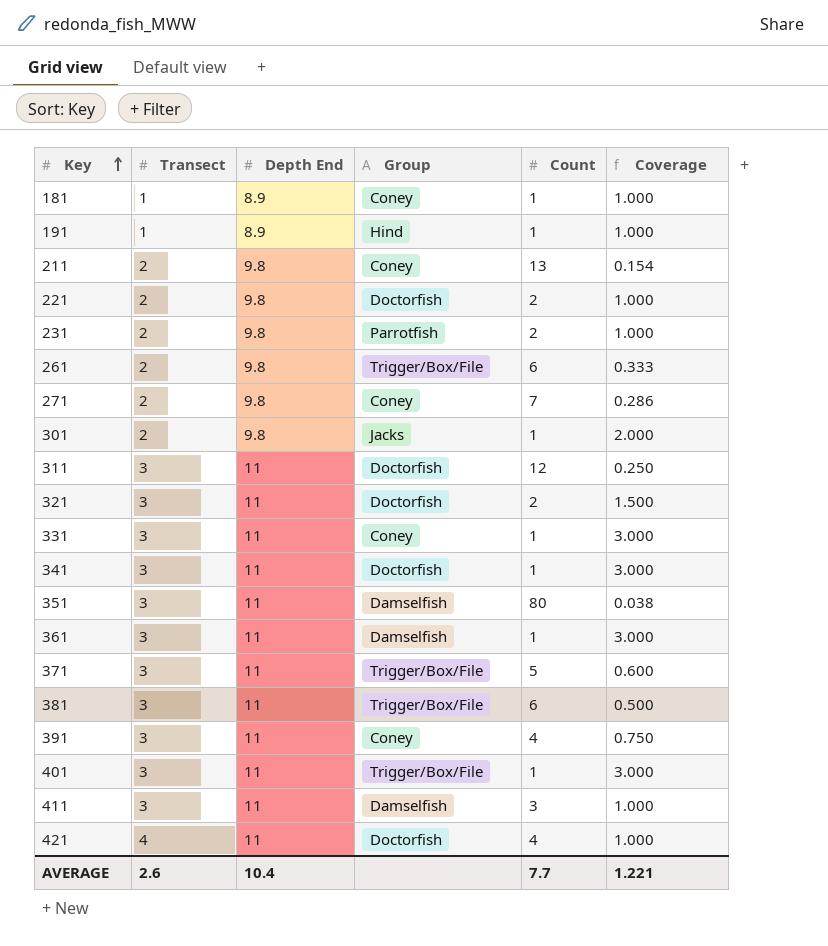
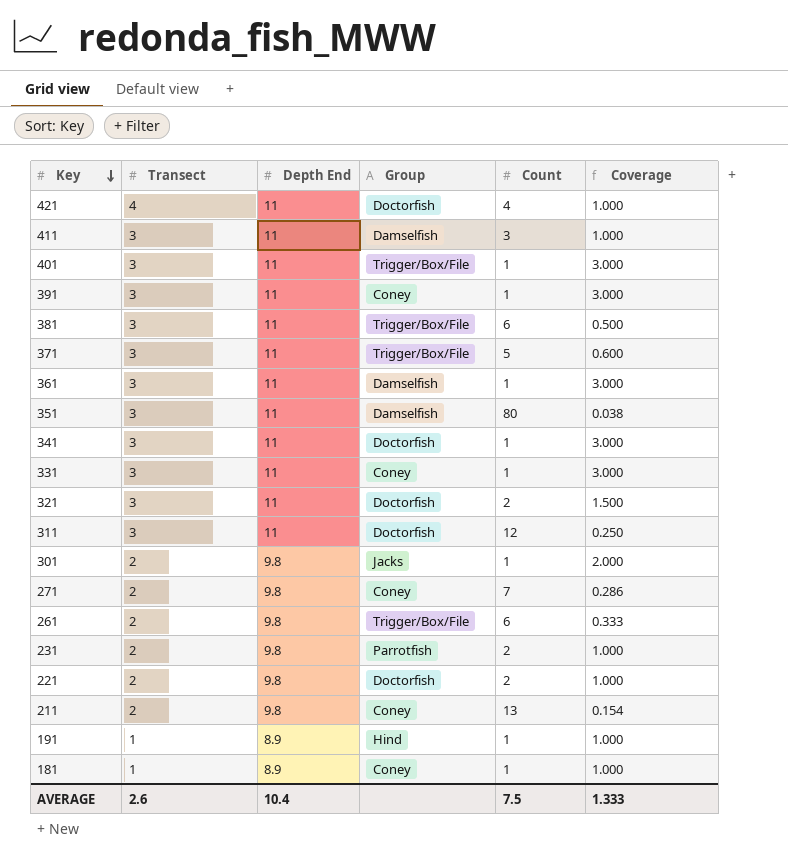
row order: Key ascending -> Key descending
391 | Count: 4 -> 1
391 | Coverage: 0.750 -> 3.000
AVERAGE | Count: 7.7 -> 7.5
AVERAGE | Coverage: 1.221 -> 1.333

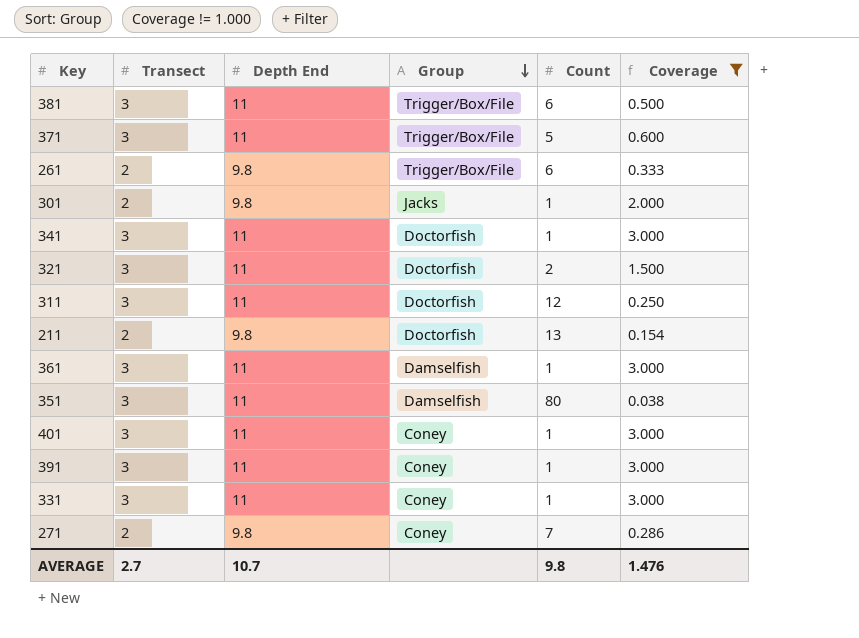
filter: none -> Coverage != 1.000
row order: Key descending -> Group descending
211 | Group: Coney -> Doctorfish
401 | Group: Trigger/Box/File -> Coney
AVERAGE | Transect: 2.6 -> 2.7
AVERAGE | Depth End: 10.4 -> 10.7
AVERAGE | Count: 7.5 -> 9.8
AVERAGE | Coverage: 1.333 -> 1.476

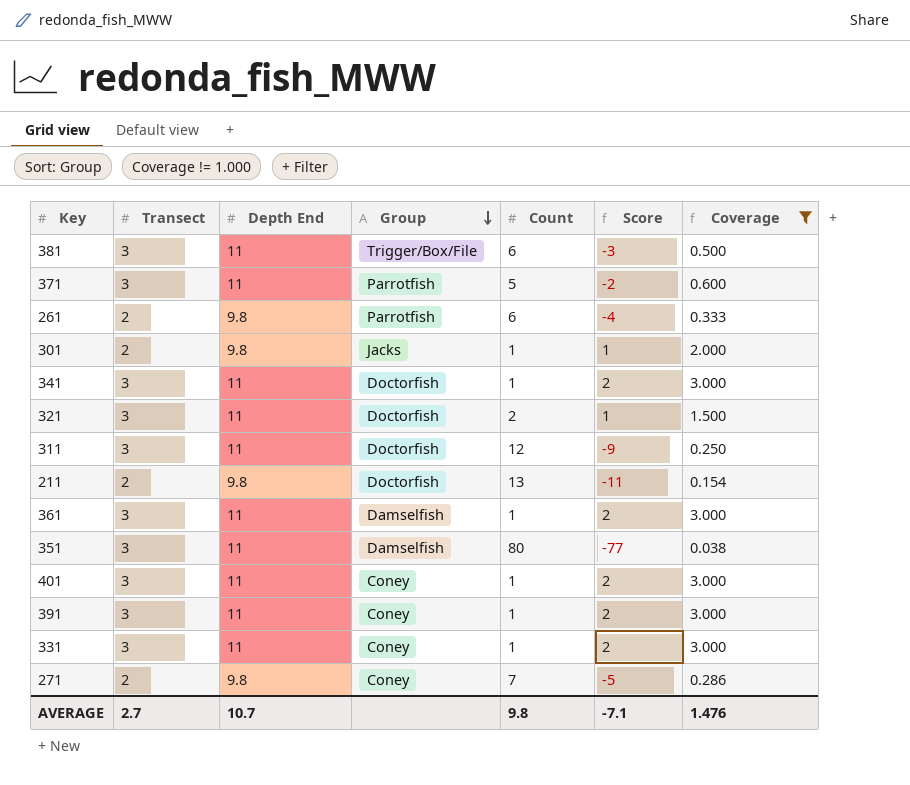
column Score | formula: none -> [Transect] - [Count]
371 | Group: Trigger/Box/File -> Parrotfish
261 | Group: Trigger/Box/File -> Parrotfish

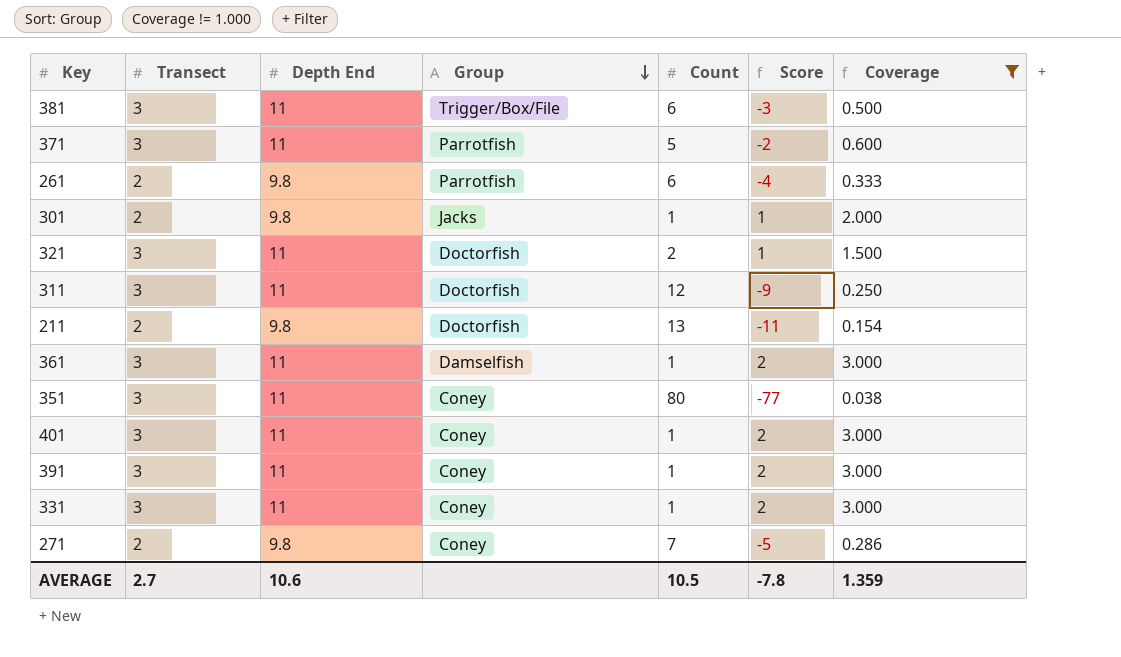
row 341: 3 | 11 | Doctorfish | 1 | 2 | 3.000 -> none
351 | Group: Damselfish -> Coney
AVERAGE | Depth End: 10.7 -> 10.6
AVERAGE | Count: 9.8 -> 10.5
AVERAGE | Score: -7.1 -> -7.8
AVERAGE | Coverage: 1.476 -> 1.359

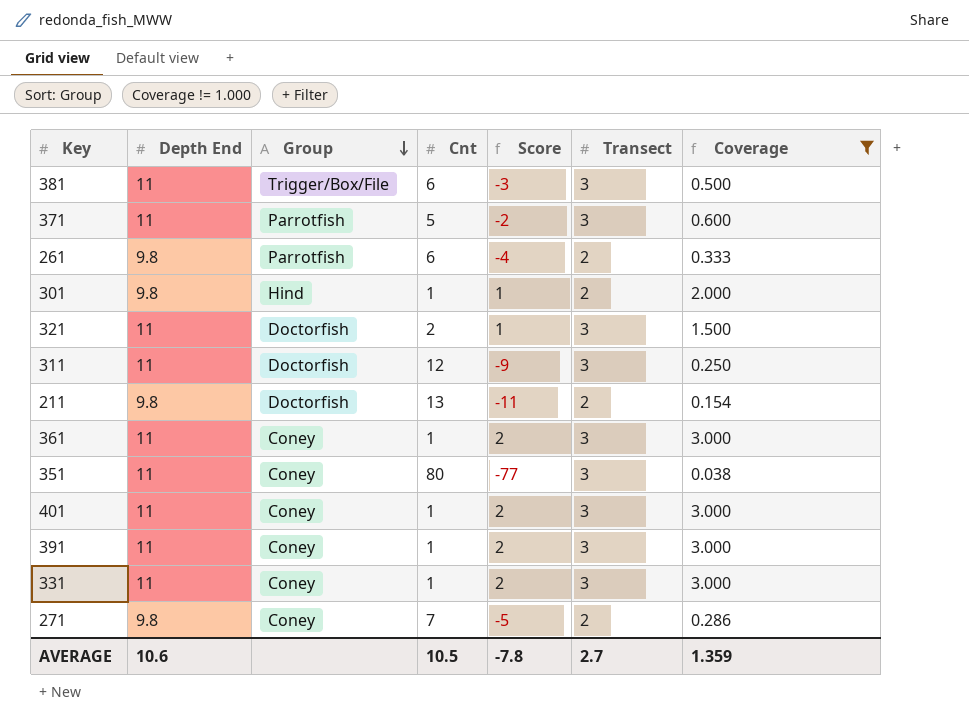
column name: Count -> Cnt
column Transect | position: 2 -> 6
301 | Group: Jacks -> Hind
361 | Group: Damselfish -> Coney

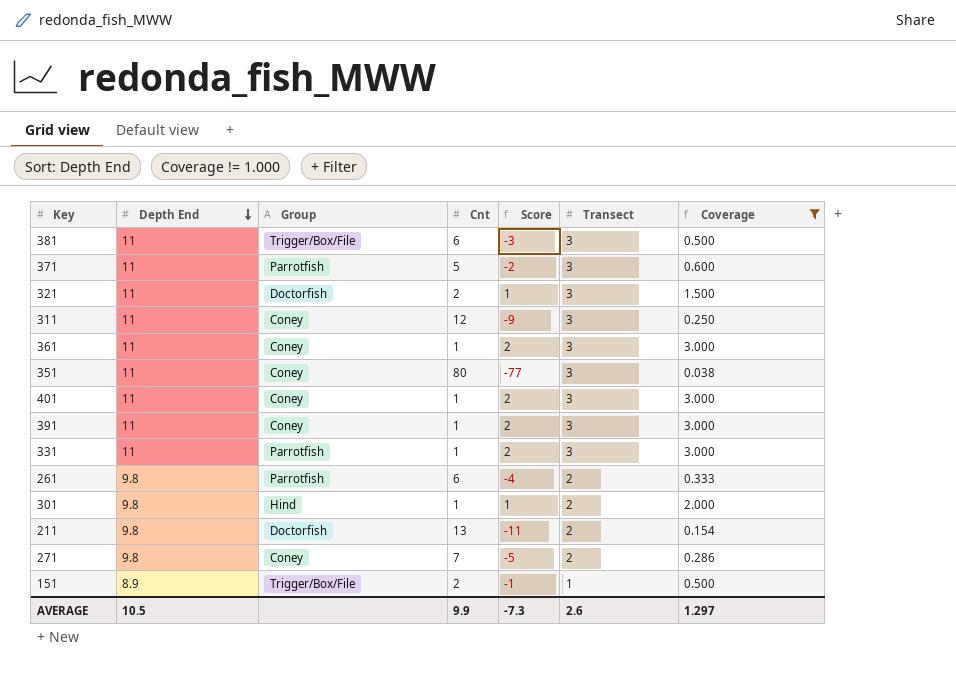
row order: Group descending -> Depth End descending
311 | Group: Doctorfish -> Coney
331 | Group: Coney -> Parrotfish
row 151: none -> 8.9 | Trigger/Box/File | 2 | -1 | 1 | 0.500
AVERAGE | Depth End: 10.6 -> 10.5
AVERAGE | Cnt: 10.5 -> 9.9
AVERAGE | Score: -7.8 -> -7.3
AVERAGE | Transect: 2.7 -> 2.6
AVERAGE | Coverage: 1.359 -> 1.297

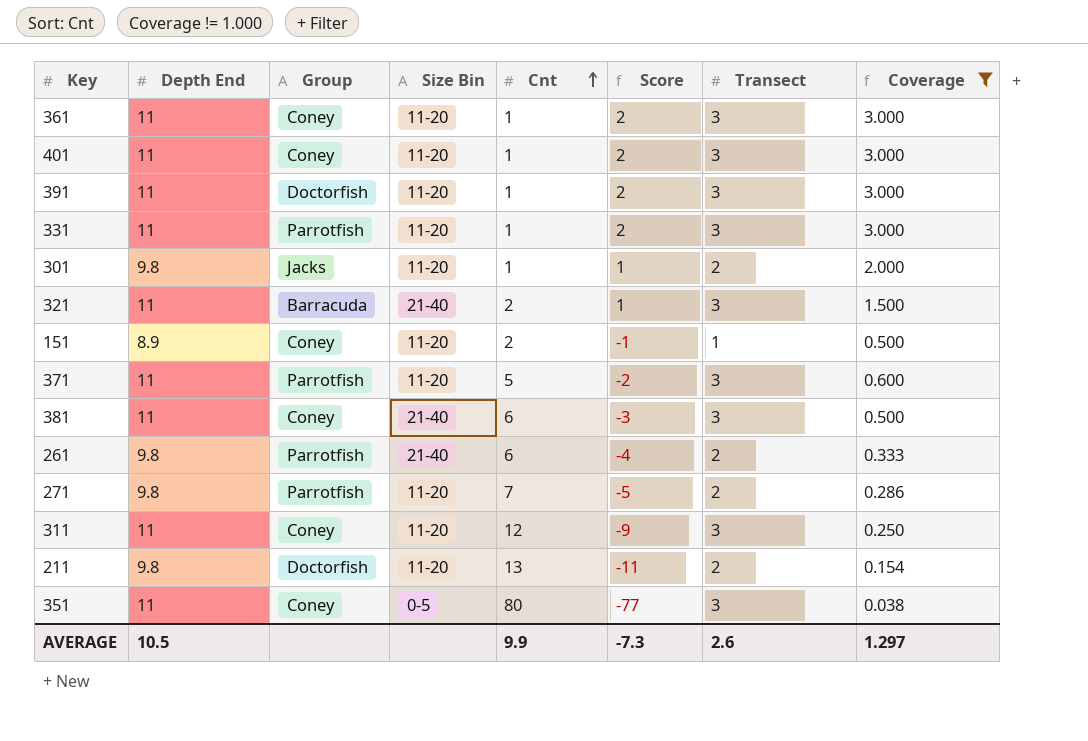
row order: Depth End descending -> Cnt ascending
column Size Bin | position: none -> 4
391 | Group: Coney -> Doctorfish
301 | Group: Hind -> Jacks
321 | Group: Doctorfish -> Barracuda
151 | Group: Trigger/Box/File -> Coney
381 | Group: Trigger/Box/File -> Coney
271 | Group: Coney -> Parrotfish

